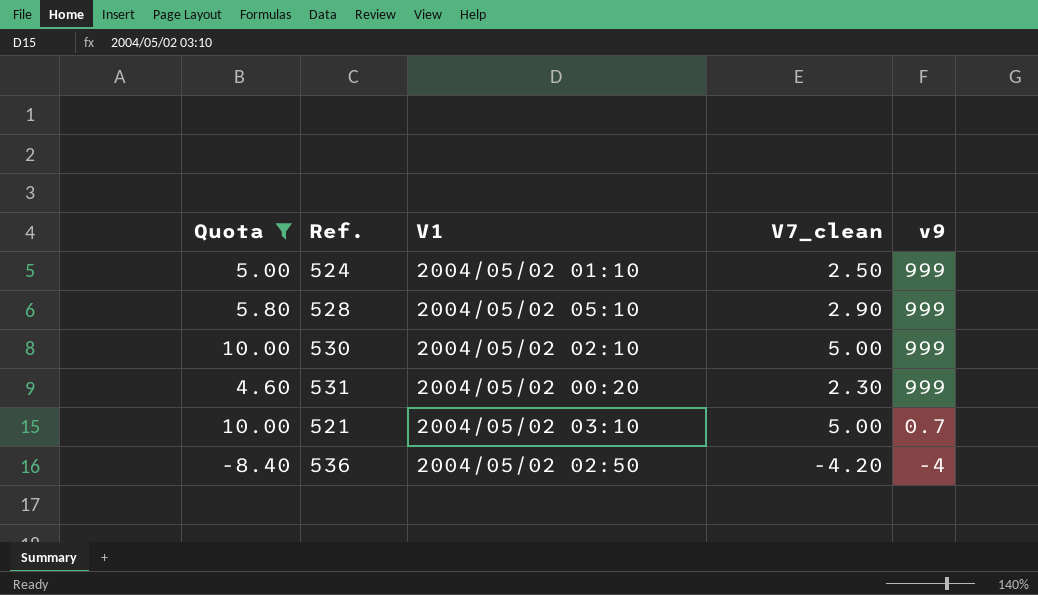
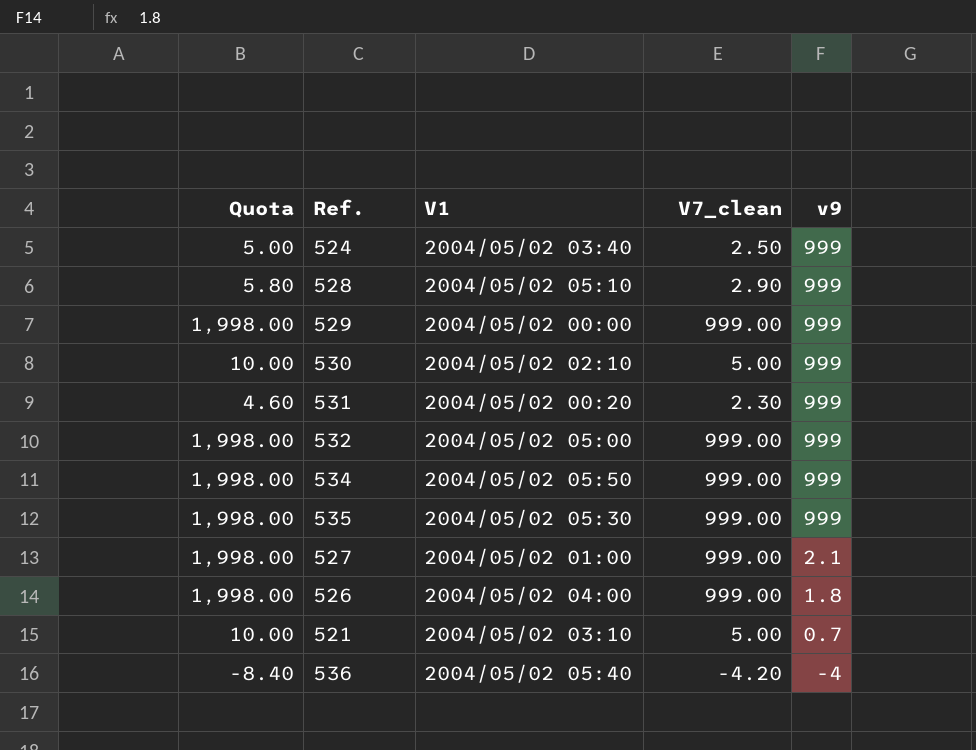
filter: Quota != 1,998.00 -> none
524 | V1: 2004/05/02 01:10 -> 2004/05/02 03:40
536 | V1: 2004/05/02 02:50 -> 2004/05/02 05:40

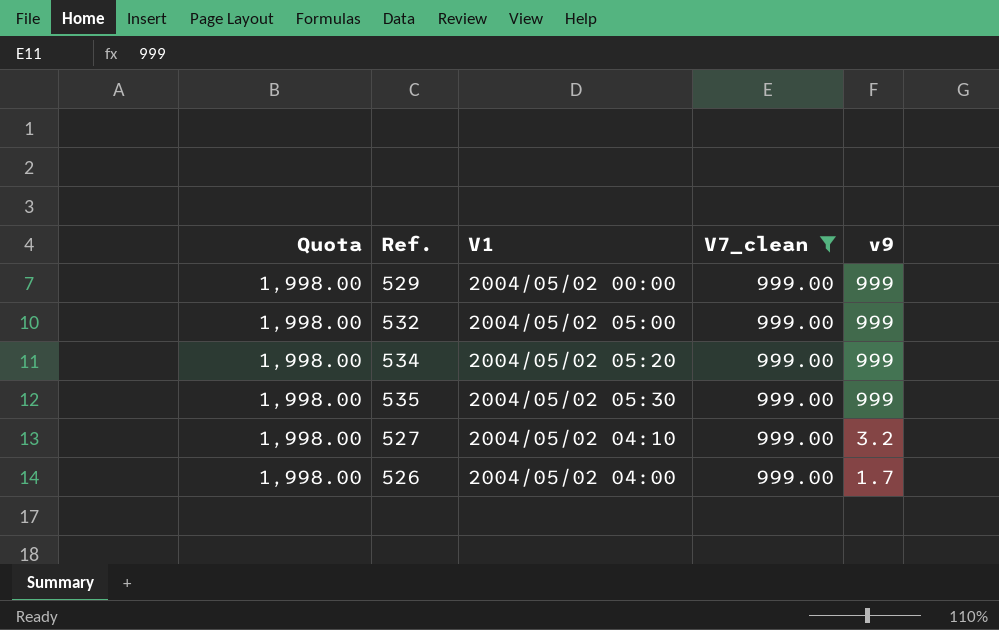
filter: none -> V7_clean = 999.00
534 | V1: 2004/05/02 05:50 -> 2004/05/02 05:20
527 | V1: 2004/05/02 01:00 -> 2004/05/02 04:10
527 | v9: 2.1 -> 3.2
526 | v9: 1.8 -> 1.7

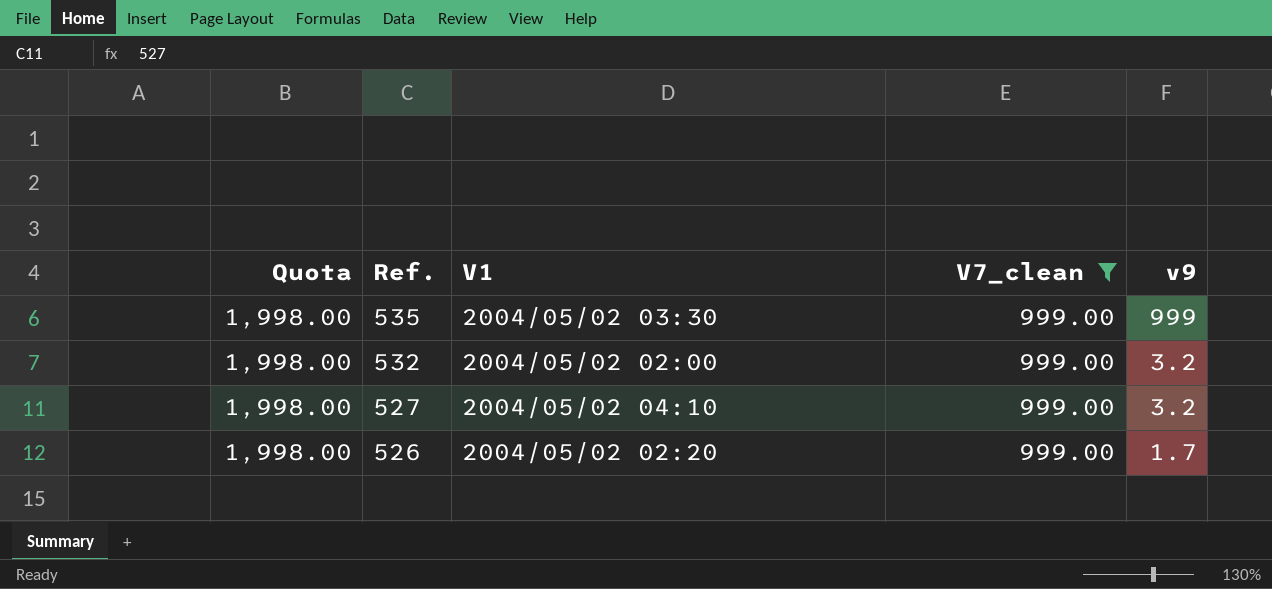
row order: v9 descending -> Ref. descending
row 529: 1,998.00 | 2004/05/02 00:00 | 999.00 | 999 -> none
row 534: 1,998.00 | 2004/05/02 05:20 | 999.00 | 999 -> none
535 | V1: 2004/05/02 05:30 -> 2004/05/02 03:30
532 | V1: 2004/05/02 05:00 -> 2004/05/02 02:00
532 | v9: 999 -> 3.2
526 | V1: 2004/05/02 04:00 -> 2004/05/02 02:20

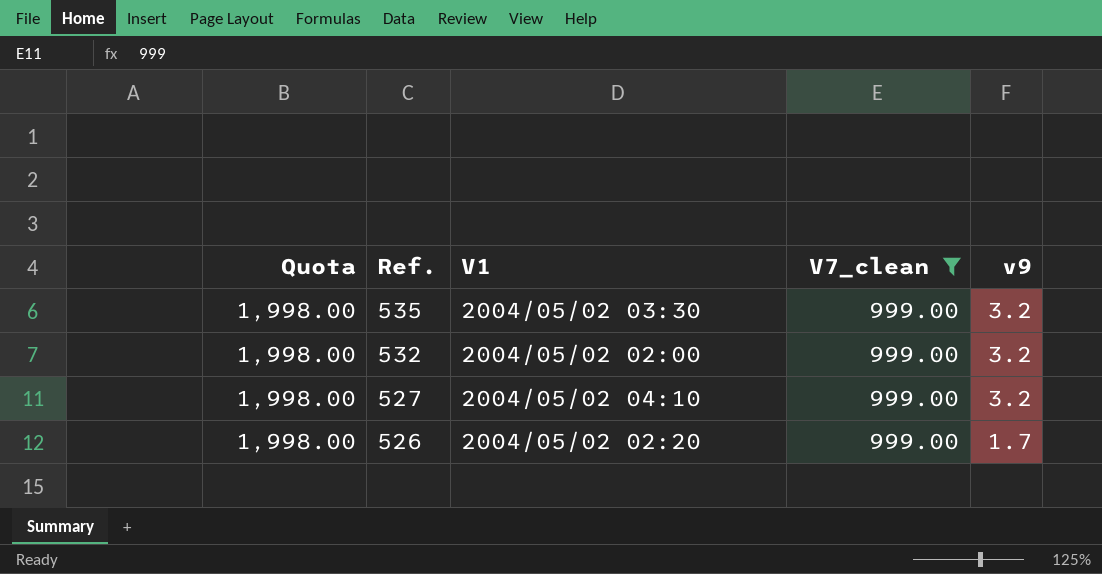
535 | v9: 999 -> 3.2

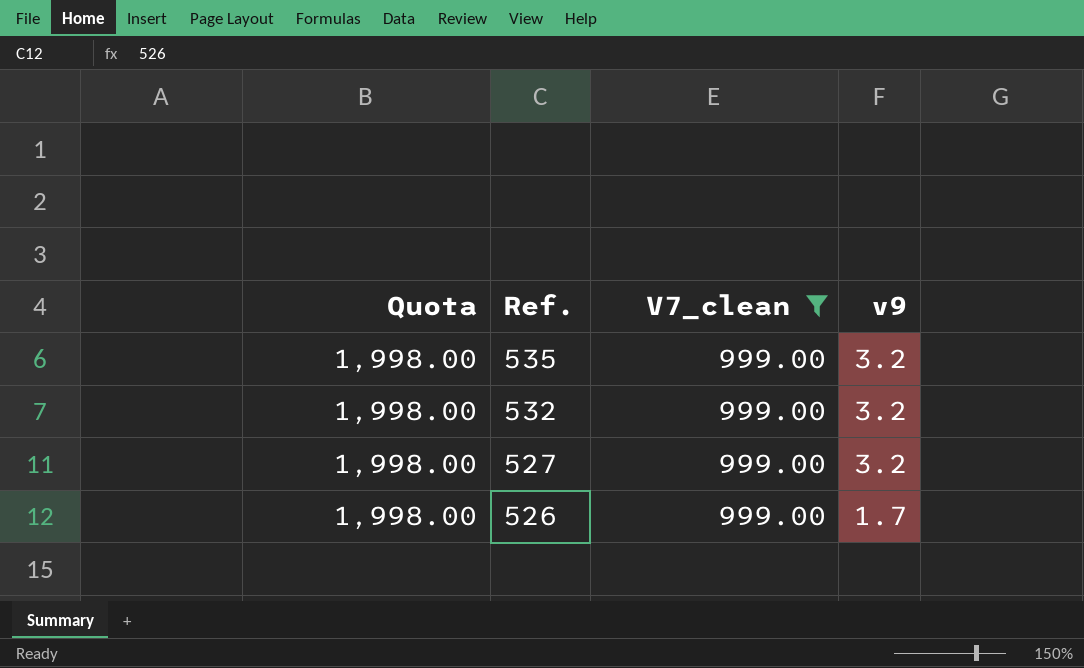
column V1 | position: 3 -> none

